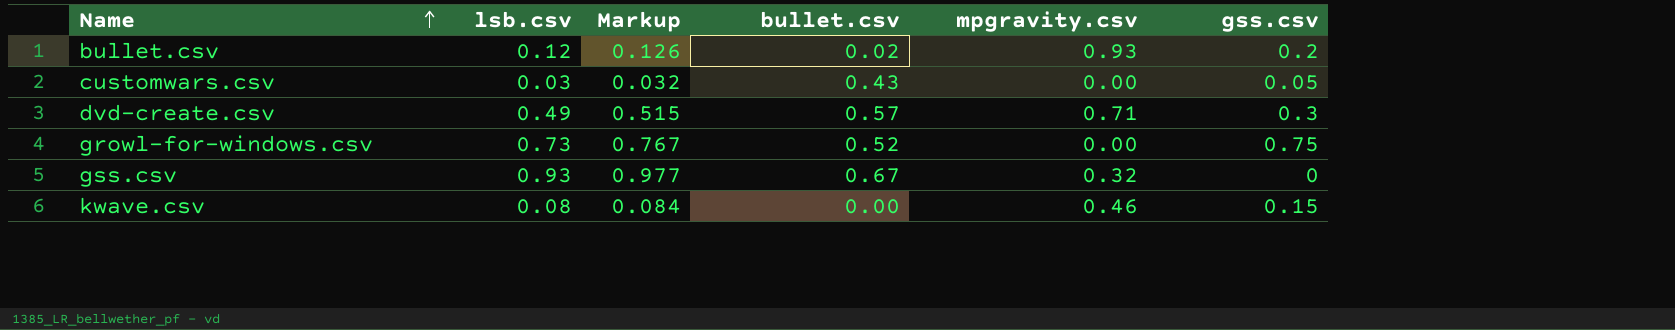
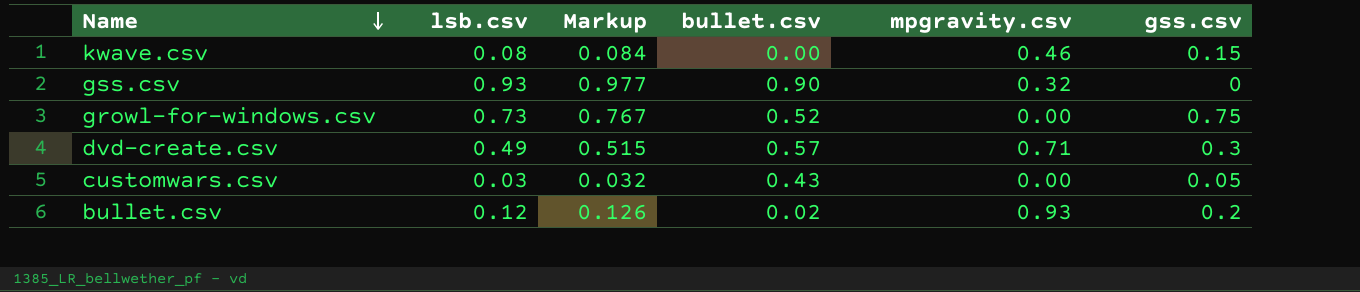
row order: Name ascending -> Name descending
gss.csv | bullet.csv: 0.67 -> 0.90

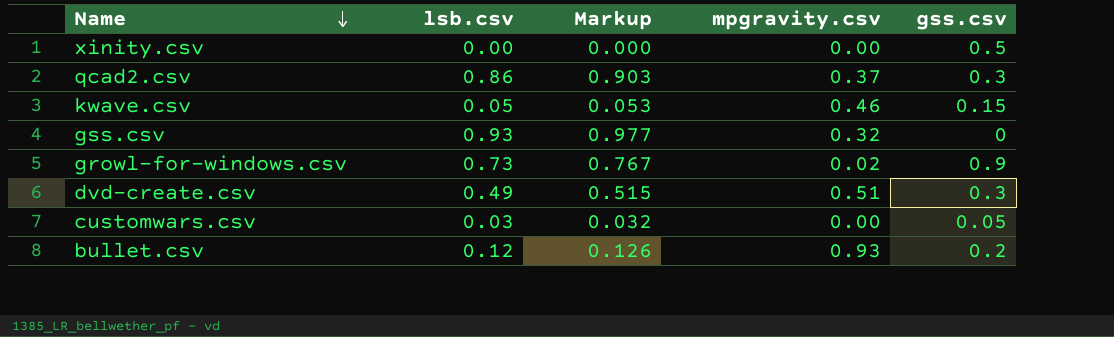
column bullet.csv | position: 4 -> none
row xinity.csv: none -> 0.00 | 0.000 | 0.00 | 0.5
row qcad2.csv: none -> 0.86 | 0.903 | 0.37 | 0.3
kwave.csv | lsb.csv: 0.08 -> 0.05
kwave.csv | Markup: 0.084 -> 0.053
growl-for-windows.csv | mpgravity.csv: 0.00 -> 0.02
growl-for-windows.csv | gss.csv: 0.75 -> 0.9
dvd-create.csv | mpgravity.csv: 0.71 -> 0.51

